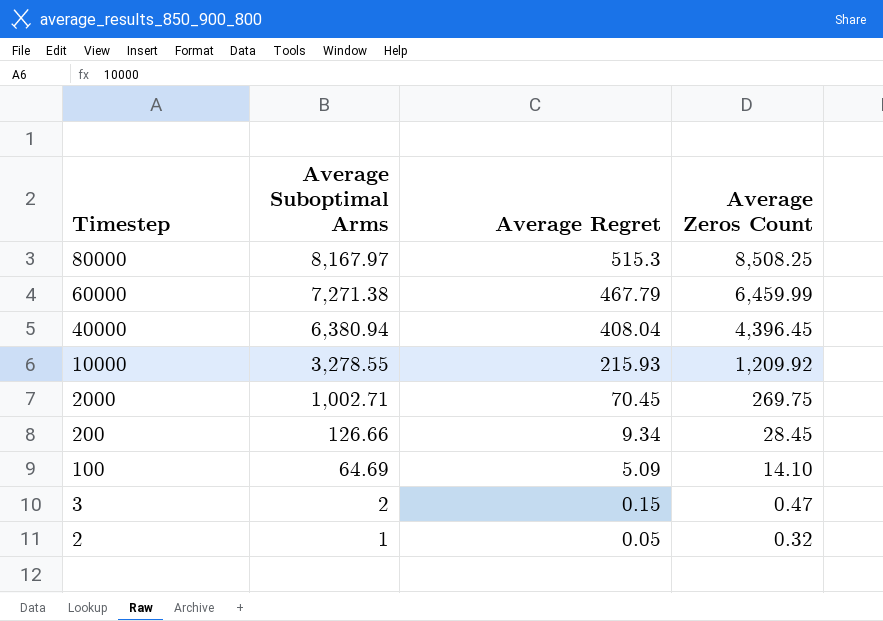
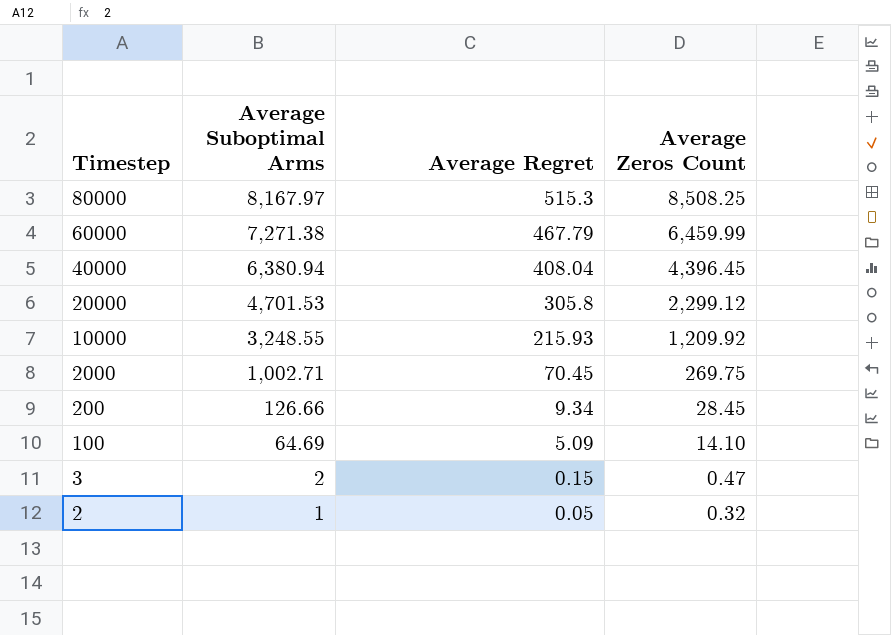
row 20000: none -> 4,701.53 | 305.8 | 2,299.12
10000 | Average Suboptimal Arms: 3,278.55 -> 3,248.55

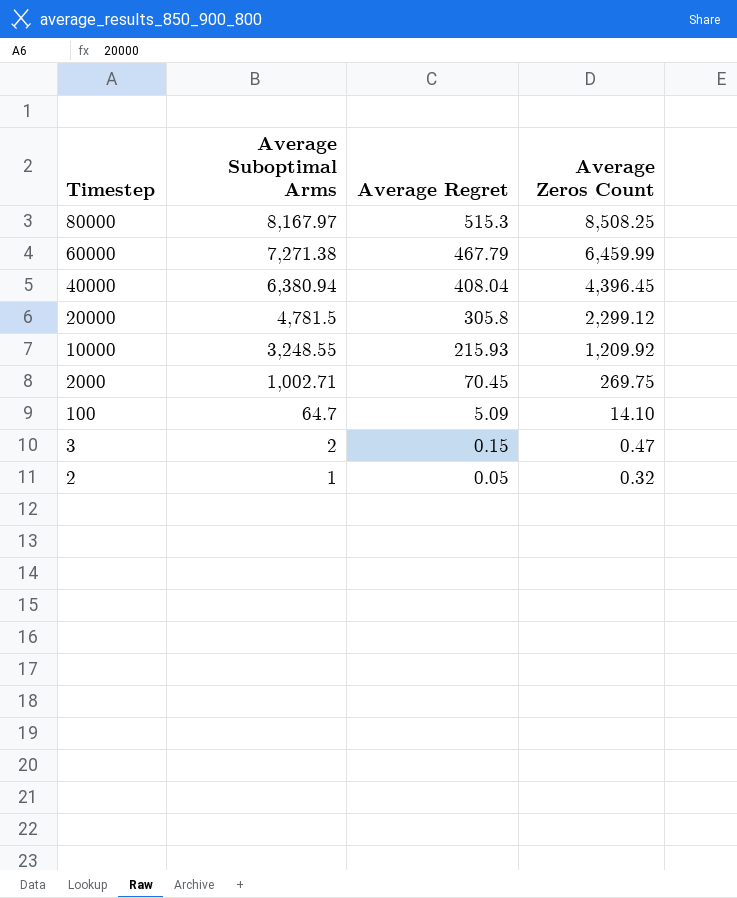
row 200: 126.66 | 9.34 | 28.45 -> none
20000 | Average Suboptimal Arms: 4,701.53 -> 4,781.5
100 | Average Suboptimal Arms: 64.69 -> 64.7

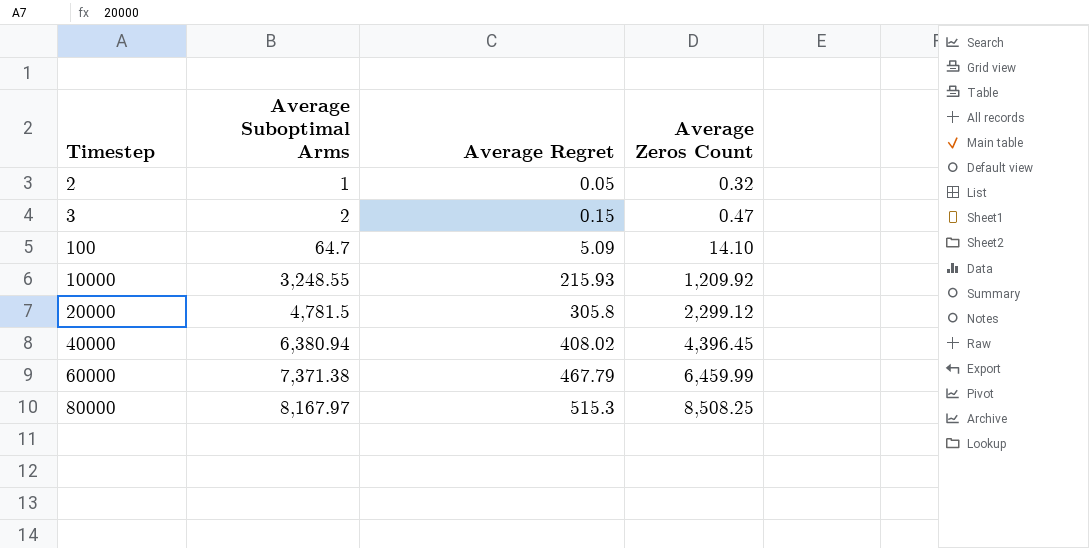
row order: Timestep descending -> Timestep ascending
row 2000: 1,002.71 | 70.45 | 269.75 -> none
40000 | Average Regret: 408.04 -> 408.02
60000 | Average Suboptimal Arms: 7,271.38 -> 7,371.38

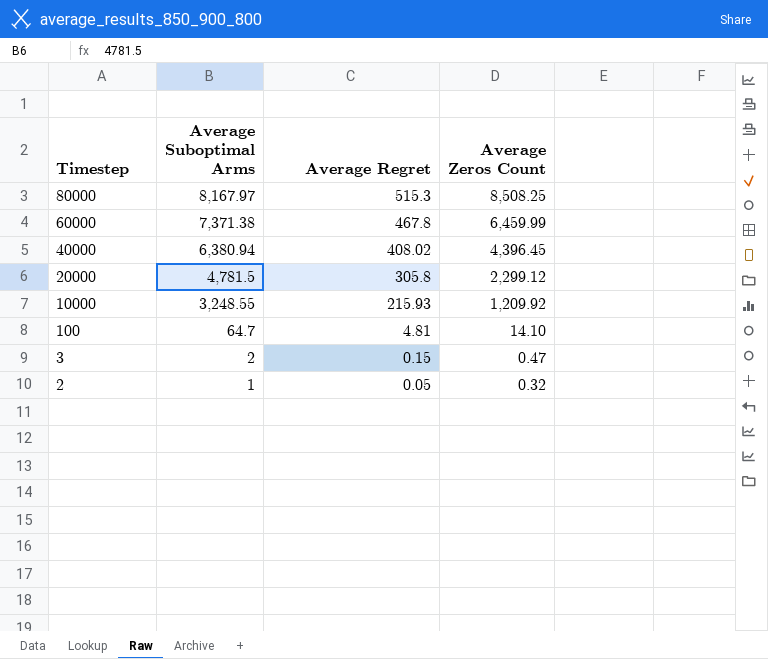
row order: Timestep ascending -> Timestep descending
60000 | Average Regret: 467.79 -> 467.8
100 | Average Regret: 5.09 -> 4.81

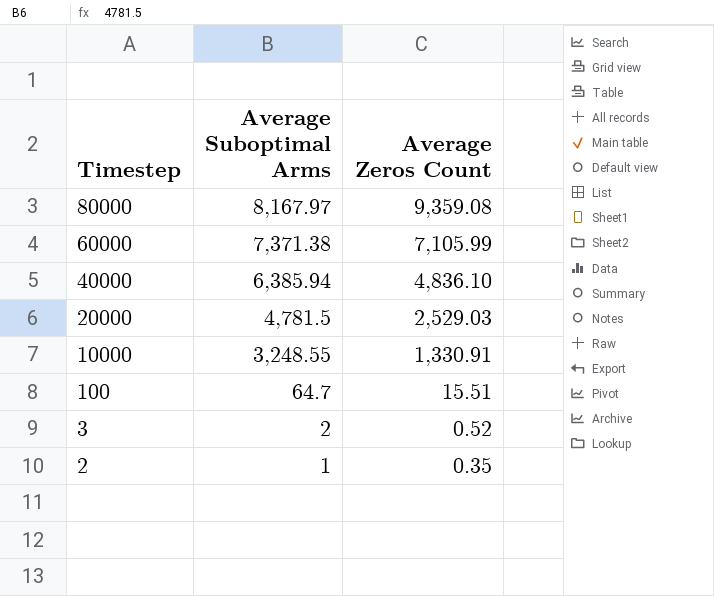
column Average Regret | position: 3 -> none
80000 | Average Zeros Count: 8,508.25 -> 9,359.08
60000 | Average Zeros Count: 6,459.99 -> 7,105.99
40000 | Average Suboptimal Arms: 6,380.94 -> 6,385.94
40000 | Average Zeros Count: 4,396.45 -> 4,836.10
20000 | Average Zeros Count: 2,299.12 -> 2,529.03
10000 | Average Zeros Count: 1,209.92 -> 1,330.91
100 | Average Zeros Count: 14.10 -> 15.51
3 | Average Zeros Count: 0.47 -> 0.52
2 | Average Zeros Count: 0.32 -> 0.35

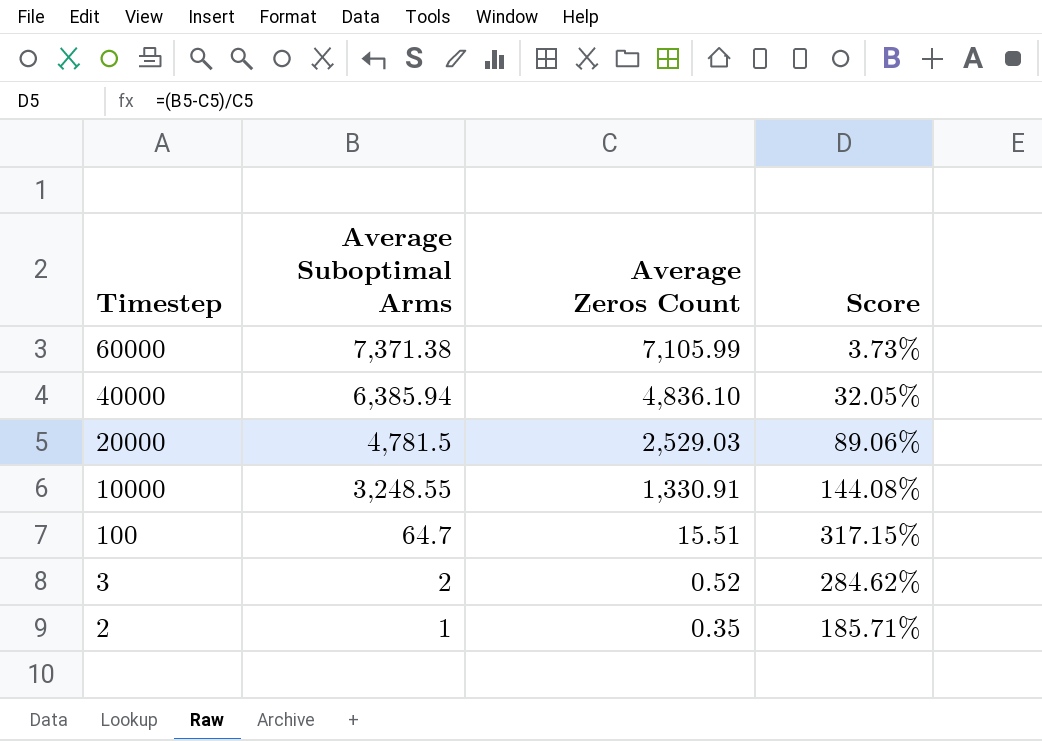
column Score | formula: none -> ([Average Suboptimal Arms] - [Average Zeros Count]) / [Average Zeros Count]
row 80000: 8,167.97 | 9,359.08 -> none

